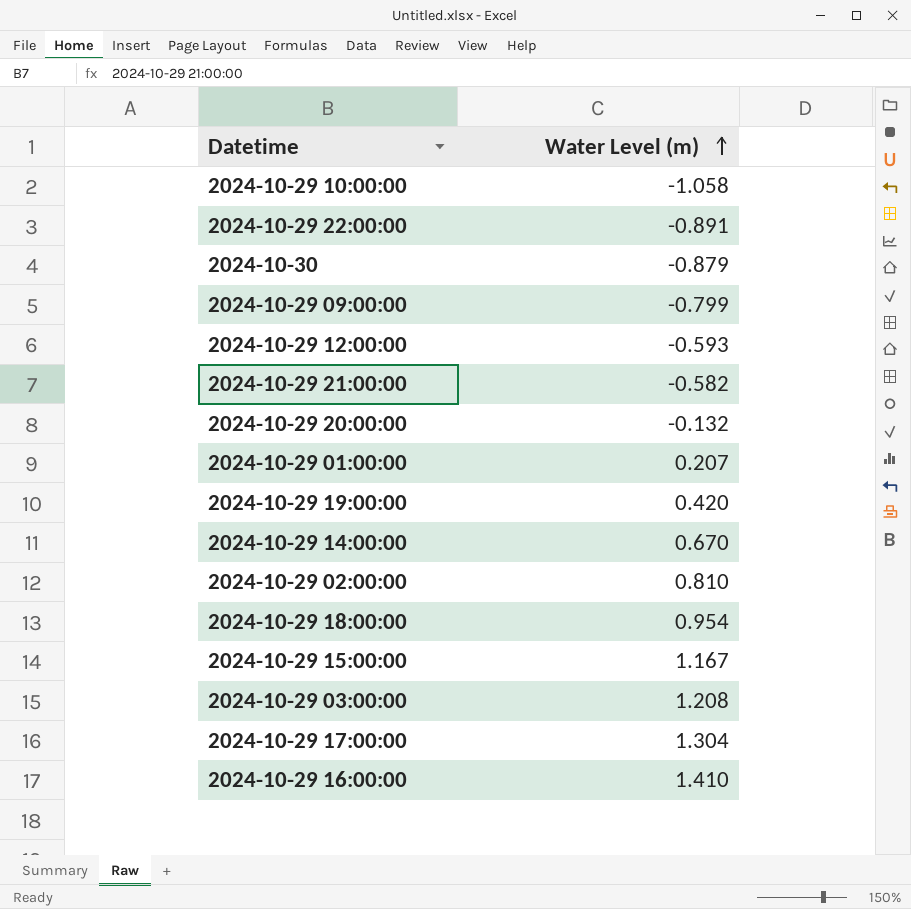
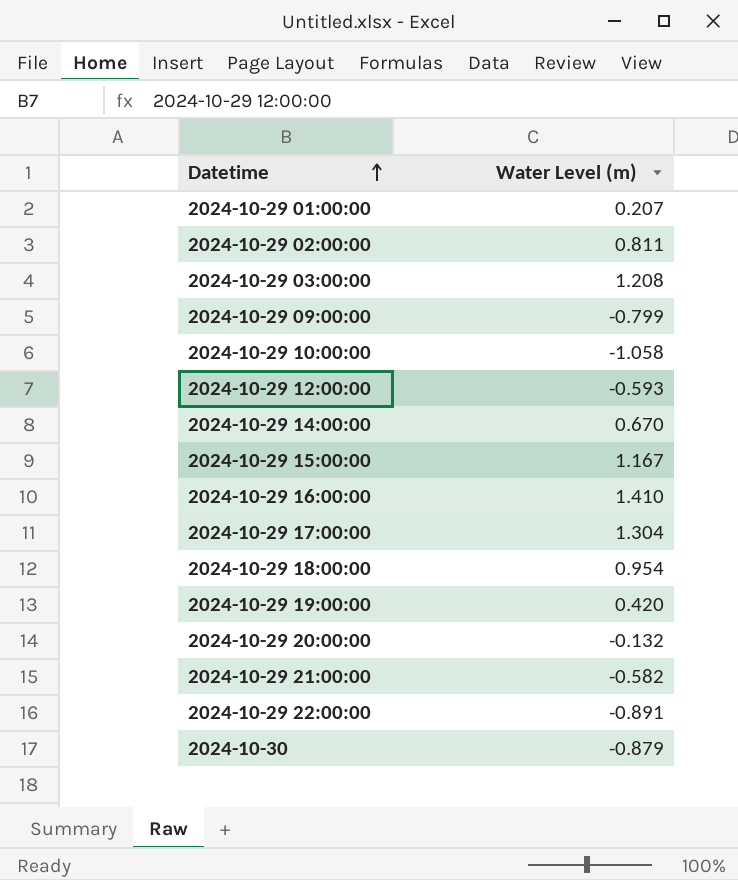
row order: Water Level (m) ascending -> Datetime ascending
2024-10-29 02:00:00 | Water Level (m): 0.810 -> 0.811

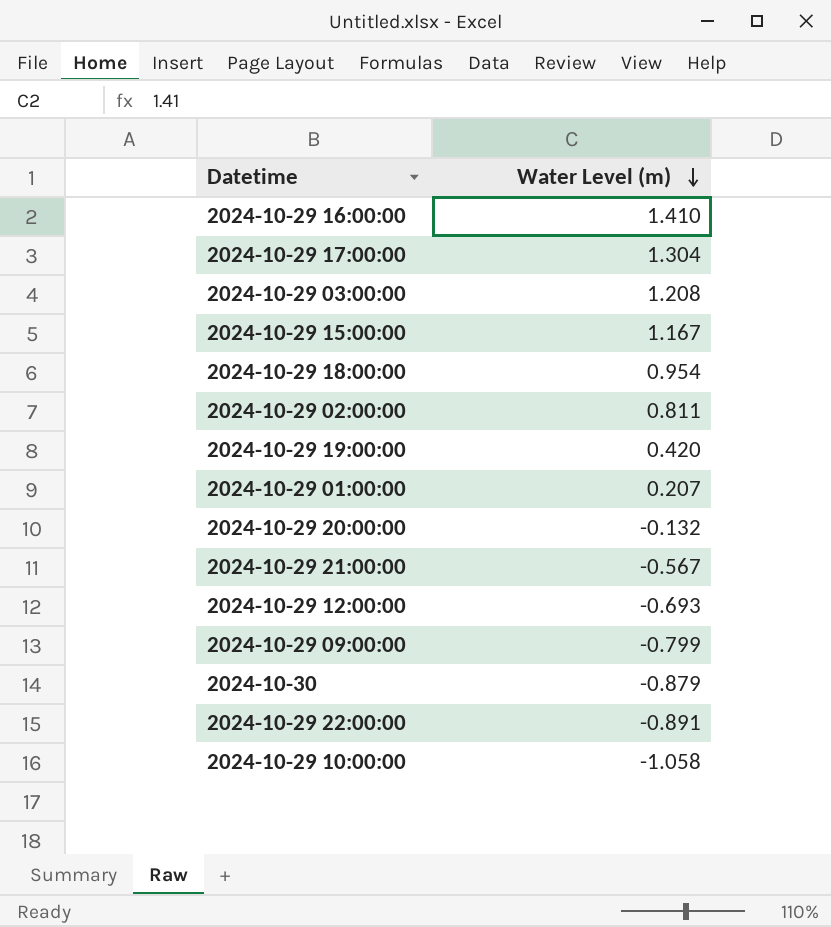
row order: Datetime ascending -> Water Level (m) descending
row 2024-10-29 14:00:00: 0.670 -> none
2024-10-29 21:00:00 | Water Level (m): -0.582 -> -0.567
2024-10-29 12:00:00 | Water Level (m): -0.593 -> -0.693

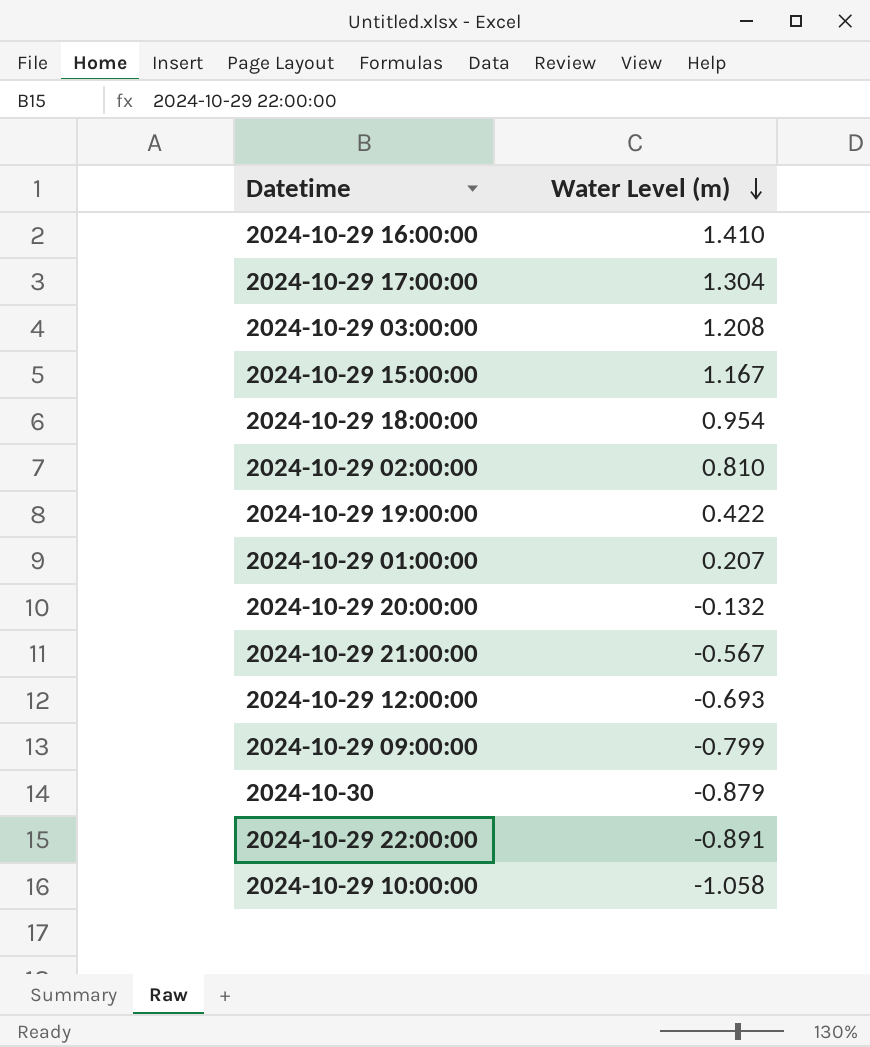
2024-10-29 02:00:00 | Water Level (m): 0.811 -> 0.810
2024-10-29 19:00:00 | Water Level (m): 0.420 -> 0.422

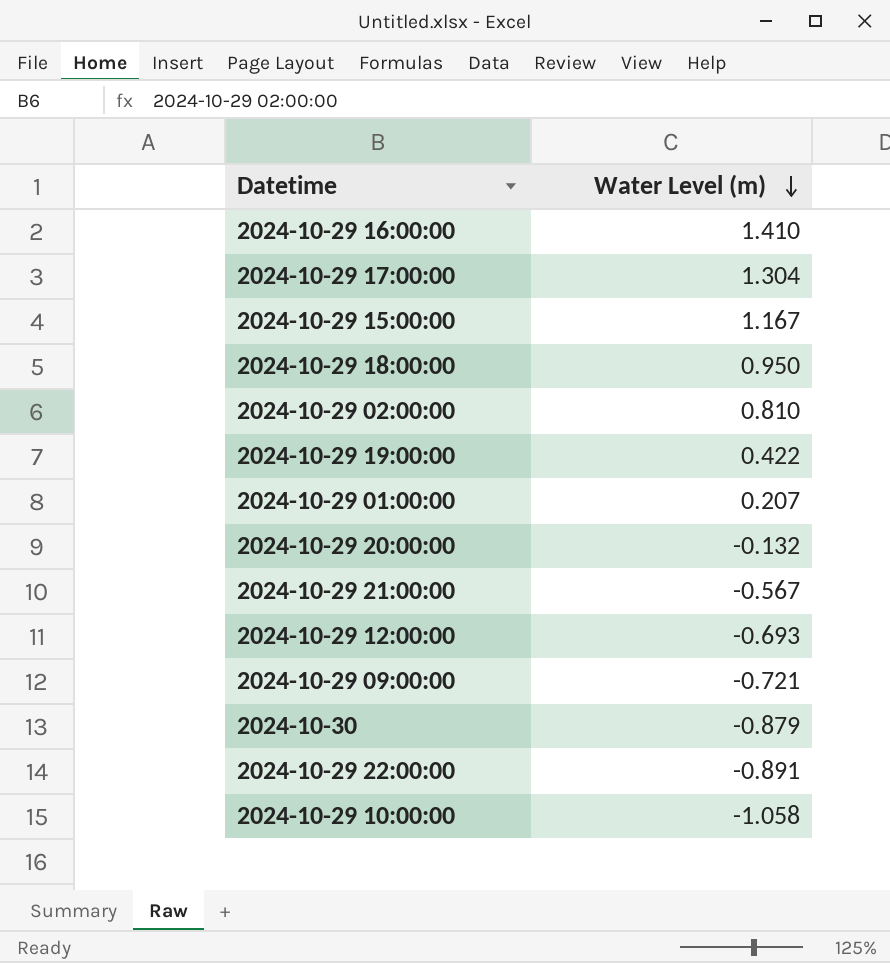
row 2024-10-29 03:00:00: 1.208 -> none
2024-10-29 18:00:00 | Water Level (m): 0.954 -> 0.950
2024-10-29 09:00:00 | Water Level (m): -0.799 -> -0.721

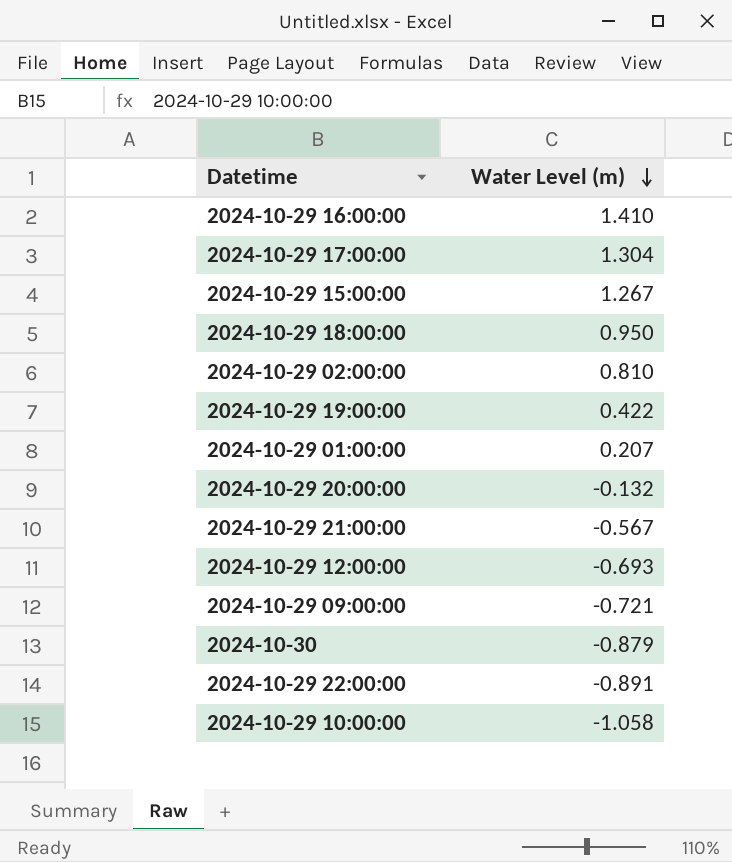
2024-10-29 15:00:00 | Water Level (m): 1.167 -> 1.267

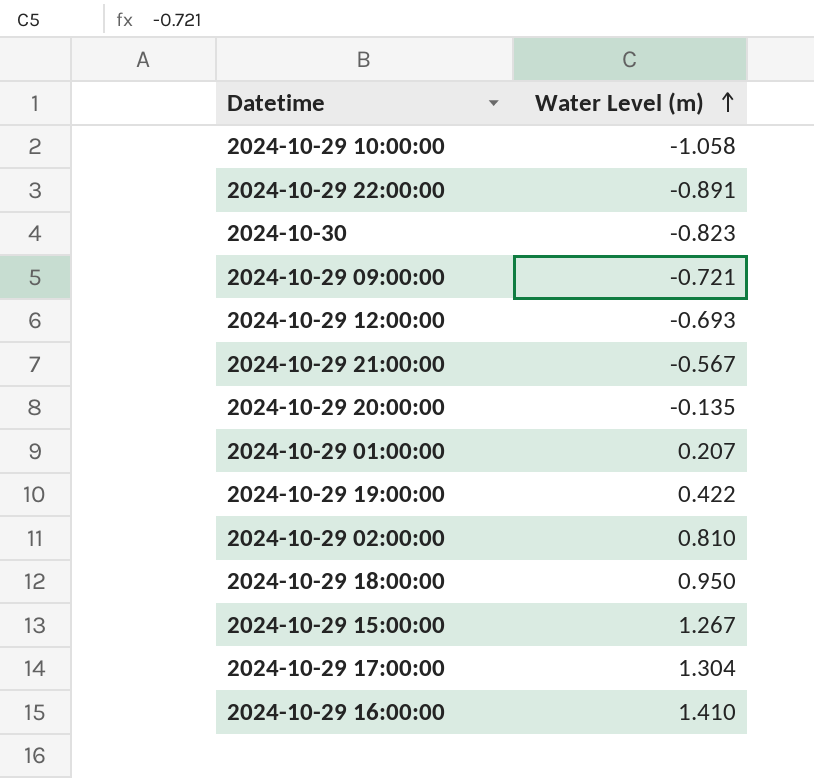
row order: Water Level (m) descending -> Water Level (m) ascending
2024-10-30 | Water Level (m): -0.879 -> -0.823
2024-10-29 20:00:00 | Water Level (m): -0.132 -> -0.135

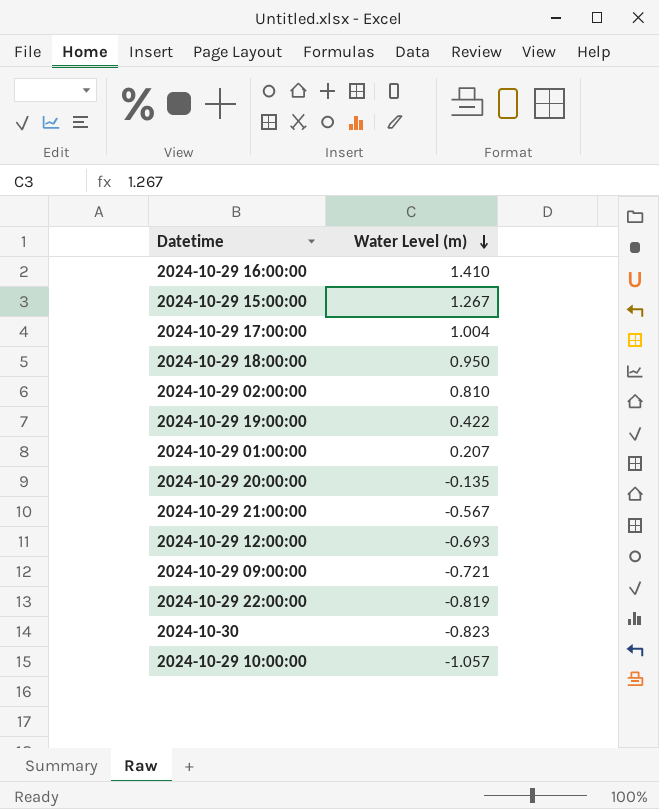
row order: Water Level (m) ascending -> Water Level (m) descending
2024-10-29 17:00:00 | Water Level (m): 1.304 -> 1.004
2024-10-29 22:00:00 | Water Level (m): -0.891 -> -0.819
2024-10-29 10:00:00 | Water Level (m): -1.058 -> -1.057

